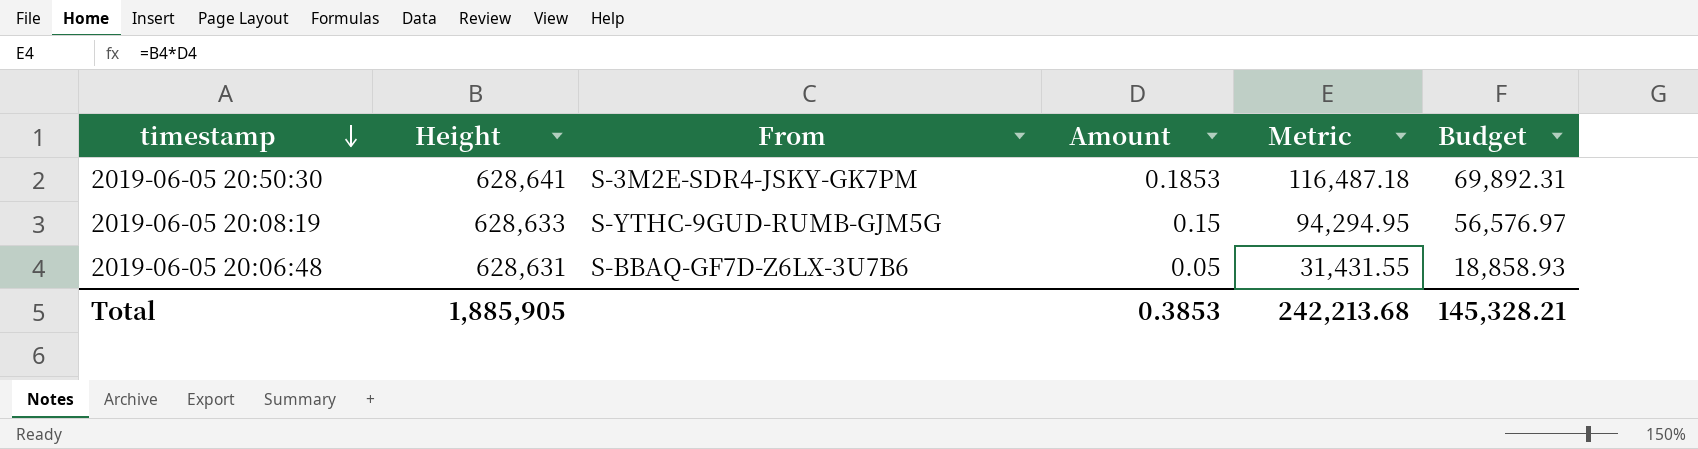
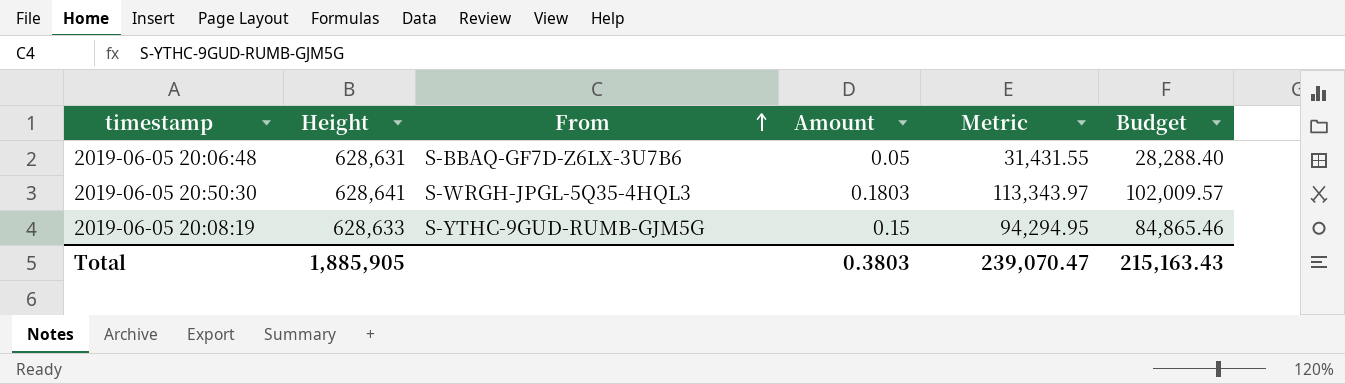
row order: timestamp descending -> From ascending
column Budget | formula: [Metric] * 0.6 -> [Metric] * 0.9
2019-06-05 20:50:30 | From: S-3M2E-SDR4-JSKY-GK7PM -> S-WRGH-JPGL-5Q35-4HQL3
2019-06-05 20:50:30 | Amount: 0.1853 -> 0.1803
2019-06-05 20:50:30 | Metric: 116,487.18 -> 113,343.97
Total | Amount: 0.3853 -> 0.3803
Total | Metric: 242,213.68 -> 239,070.47
Total | Budget: 145,328.21 -> 215,163.43

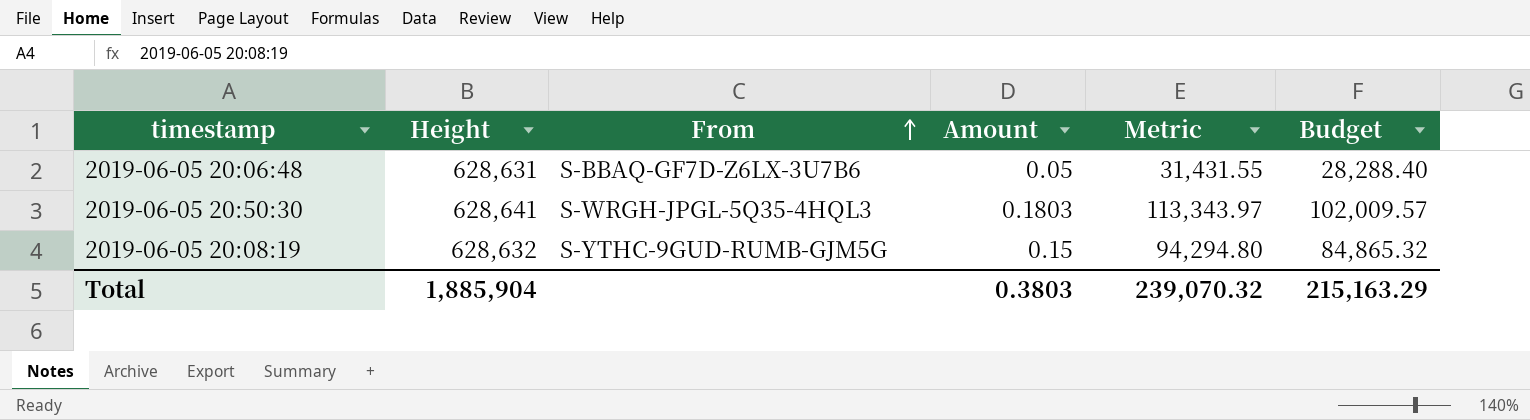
2019-06-05 20:08:19 | Height: 628,633 -> 628,632
2019-06-05 20:08:19 | Metric: 94,294.95 -> 94,294.80
2019-06-05 20:08:19 | Budget: 84,865.46 -> 84,865.32
Total | Height: 1,885,905 -> 1,885,904
Total | Metric: 239,070.47 -> 239,070.32
Total | Budget: 215,163.43 -> 215,163.29

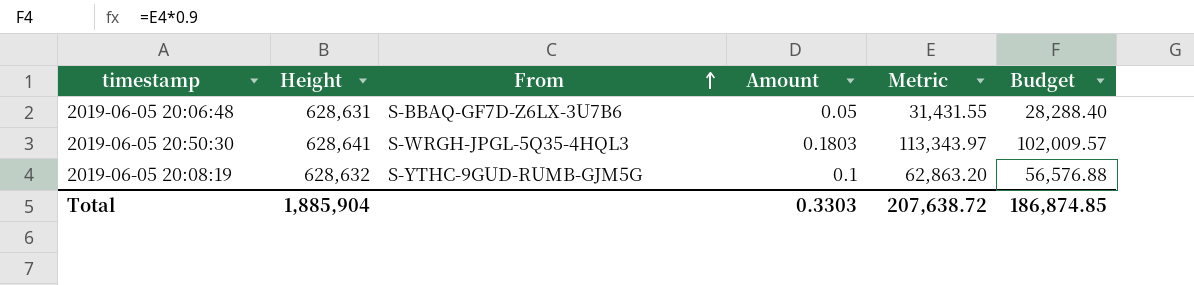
2019-06-05 20:08:19 | Amount: 0.15 -> 0.1
2019-06-05 20:08:19 | Metric: 94,294.80 -> 62,863.20
2019-06-05 20:08:19 | Budget: 84,865.32 -> 56,576.88
Total | Amount: 0.3803 -> 0.3303
Total | Metric: 239,070.32 -> 207,638.72
Total | Budget: 215,163.29 -> 186,874.85

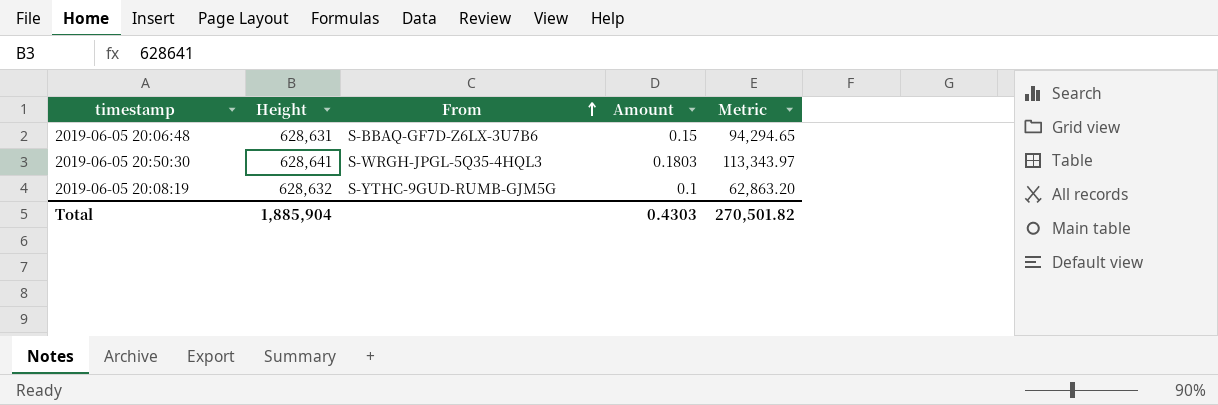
column Budget | formula: [Metric] * 0.9 -> none
2019-06-05 20:06:48 | Amount: 0.05 -> 0.15
2019-06-05 20:06:48 | Metric: 31,431.55 -> 94,294.65
Total | Amount: 0.3303 -> 0.4303
Total | Metric: 207,638.72 -> 270,501.82

